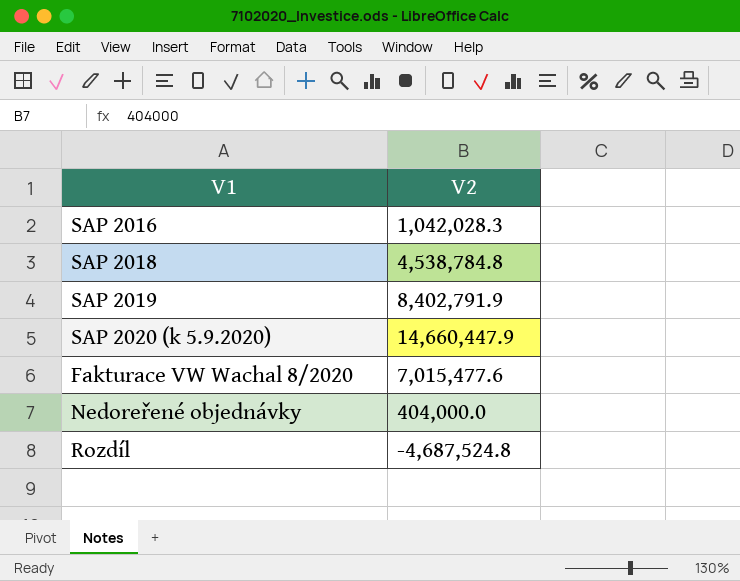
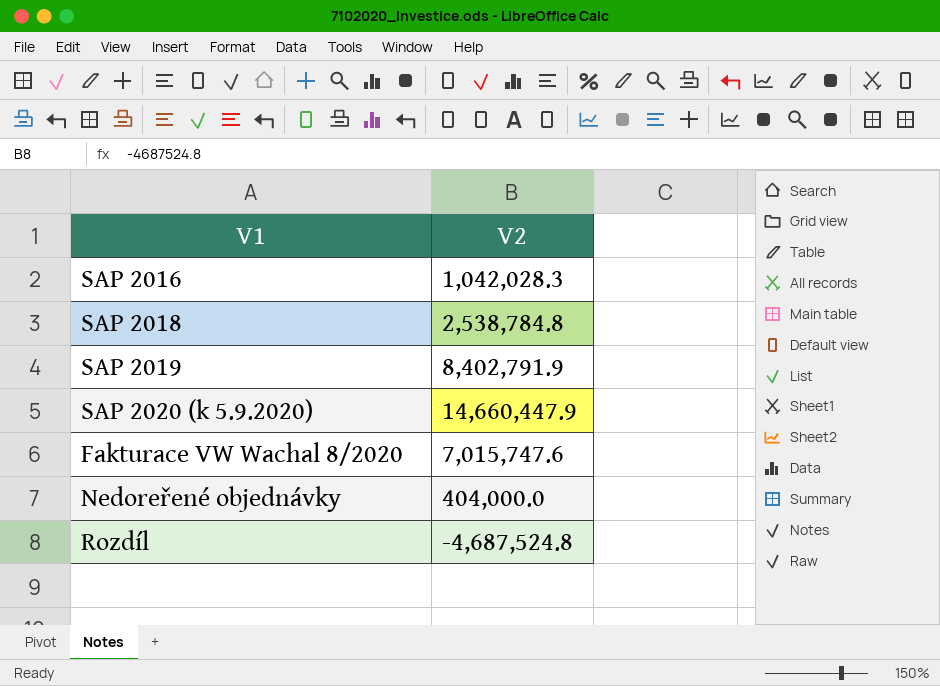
SAP 2018 | V2: 4,538,784.8 -> 2,538,784.8
Fakturace VW Wachal 8/2020 | V2: 7,015,477.6 -> 7,015,747.6

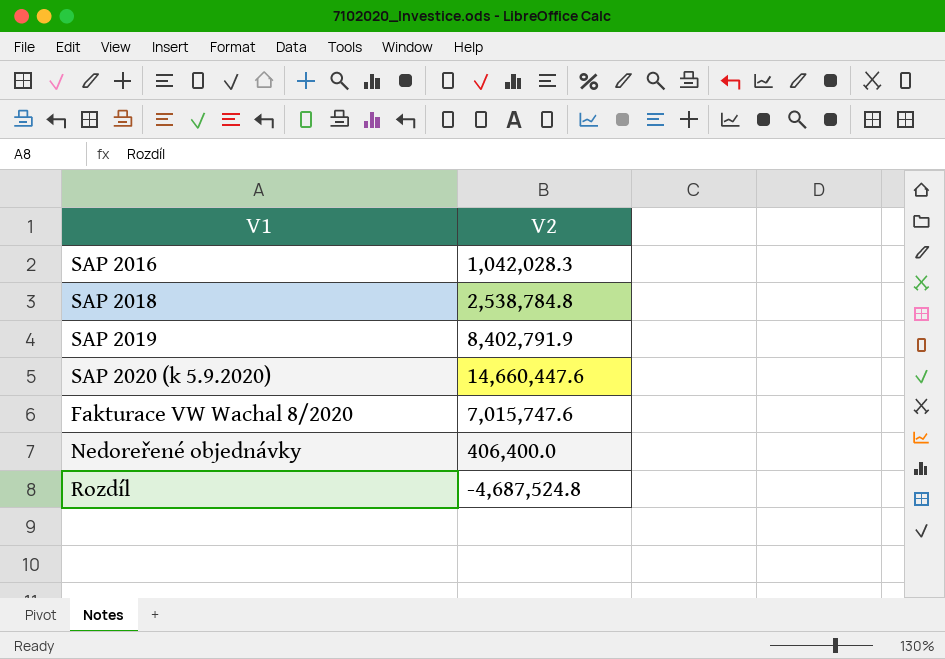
SAP 2020 (k 5.9.2020) | V2: 14,660,447.9 -> 14,660,447.6
Nedoreřené objednávky | V2: 404,000.0 -> 406,400.0

